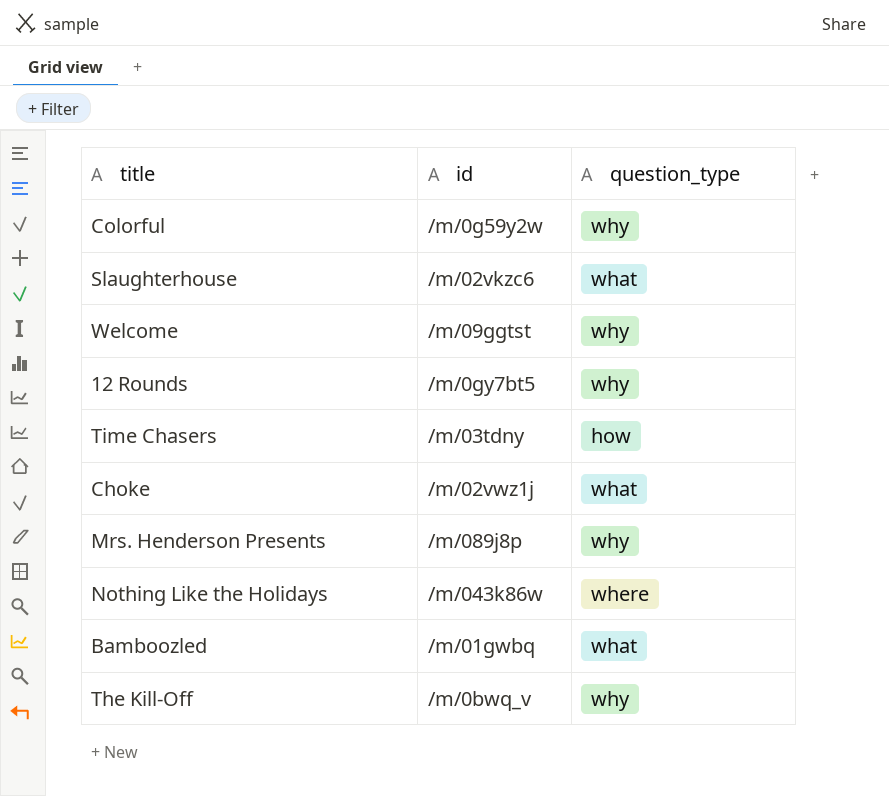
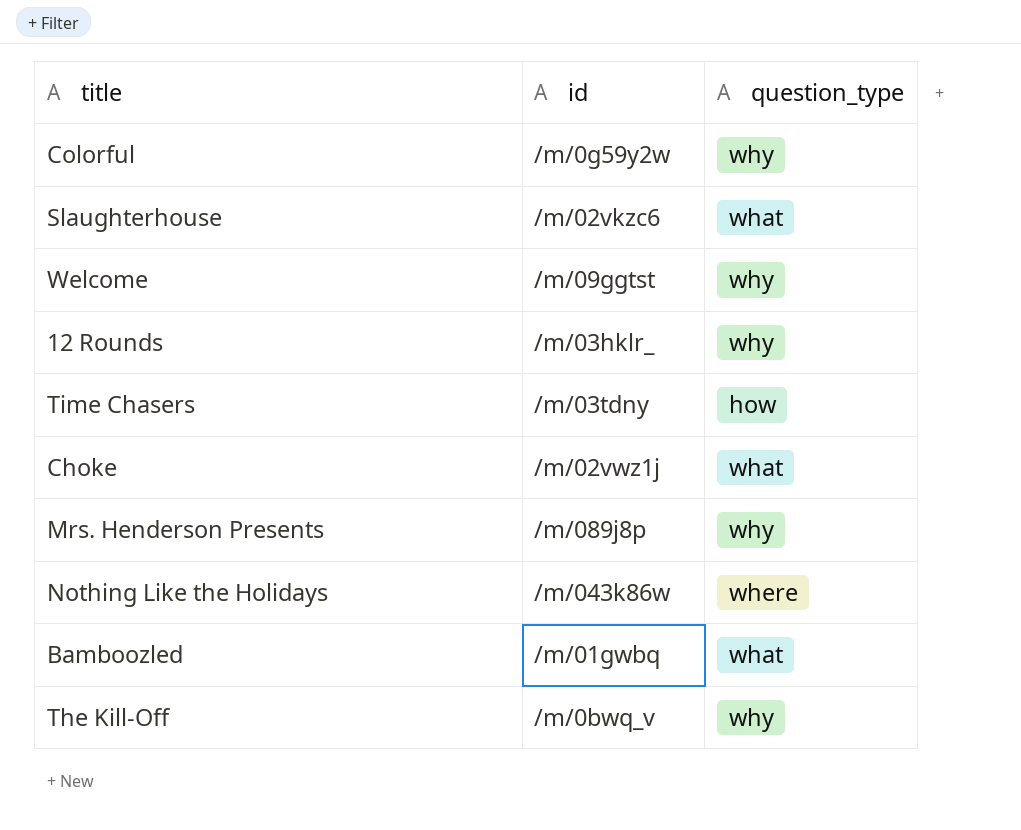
12 Rounds | id: /m/0gy7bt5 -> /m/03hklr_

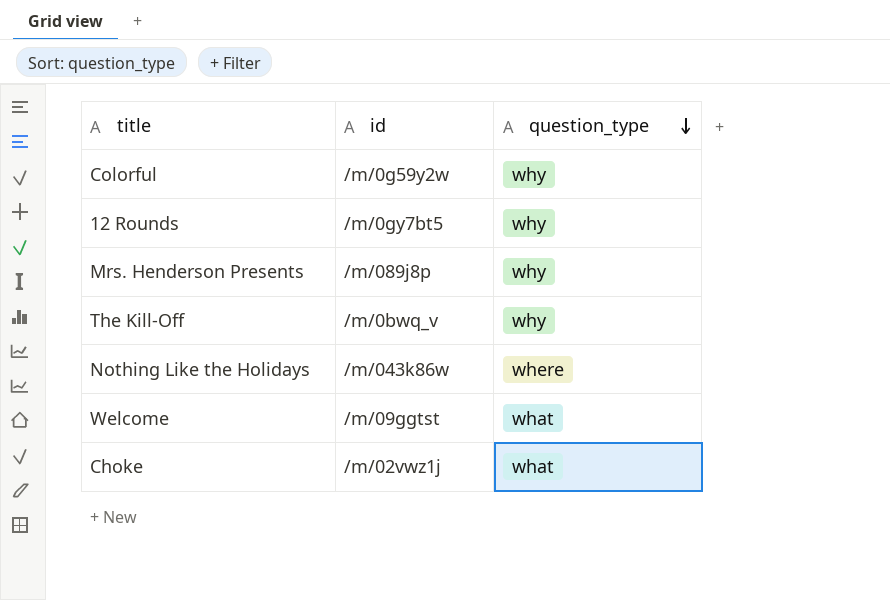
row order: none -> question_type descending
row Slaughterhouse: /m/02vkzc6 | what -> none
row Time Chasers: /m/03tdny | how -> none
row Bamboozled: /m/01gwbq | what -> none
12 Rounds | id: /m/03hklr_ -> /m/0gy7bt5
Welcome | question_type: why -> what

